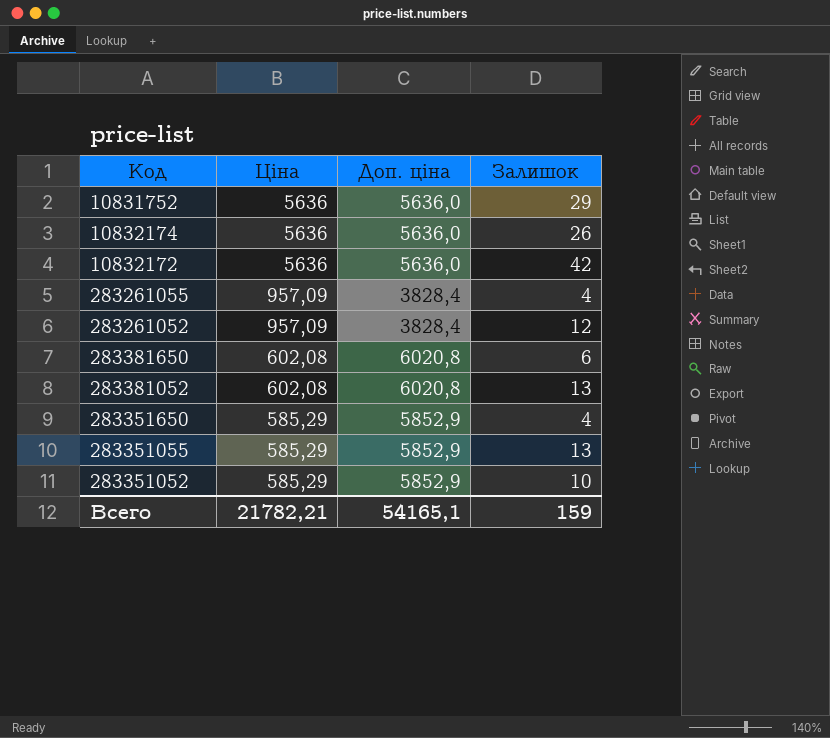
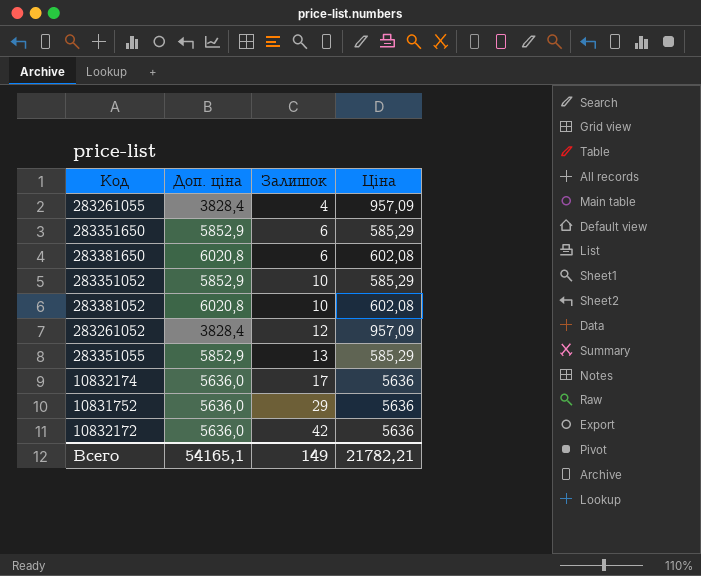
row order: Ціна descending -> Залишок ascending
column Ціна | position: 2 -> 4
283351650 | Залишок: 4 -> 6
283381052 | Залишок: 13 -> 10
10832174 | Залишок: 26 -> 17
Всего | Залишок: 159 -> 149

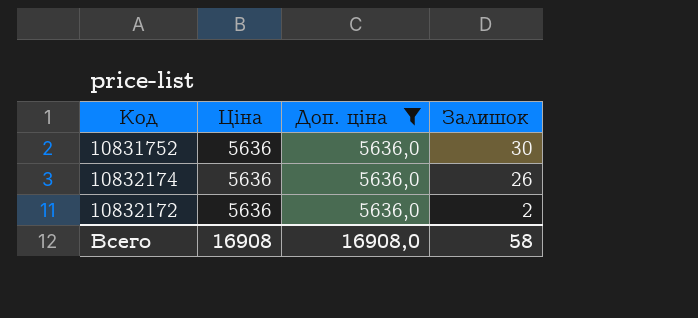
filter: none -> Доп. ціна = 5636,0
row order: Залишок ascending -> Залишок descending
column Ціна | position: 4 -> 2
10831752 | Залишок: 29 -> 30
10832174 | Залишок: 17 -> 26
10832172 | Залишок: 42 -> 2
Всего | Ціна: 21782,21 -> 16908
Всего | Доп. ціна: 54165,1 -> 16908,0
Всего | Залишок: 149 -> 58

